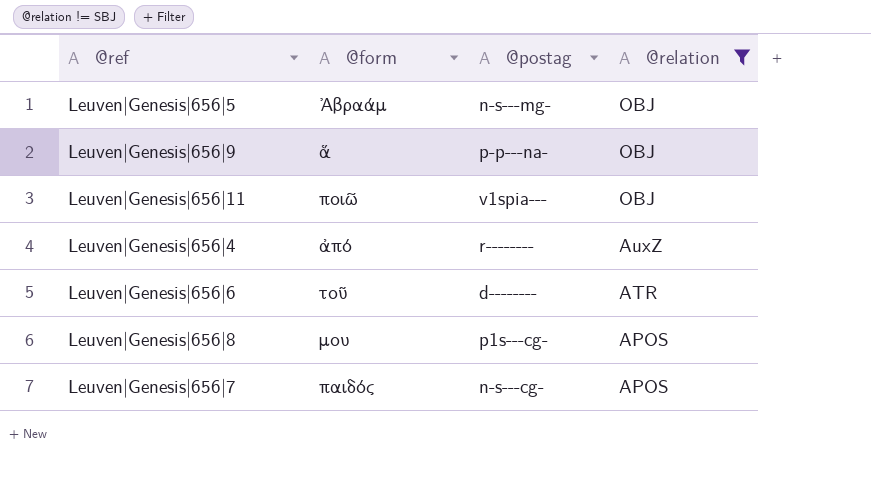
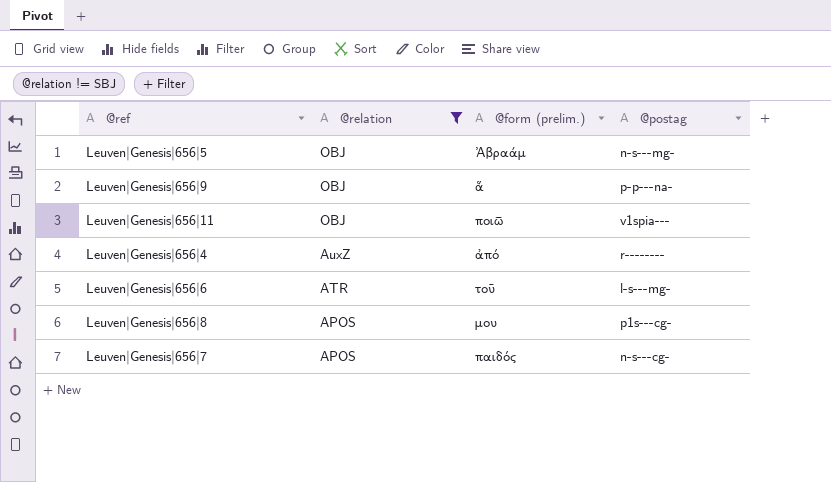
column @relation | position: 4 -> 2
column name: @form -> @form (prelim.)
Leuven|Genesis|656|6 | @postag: d-------- -> l-s---mg-

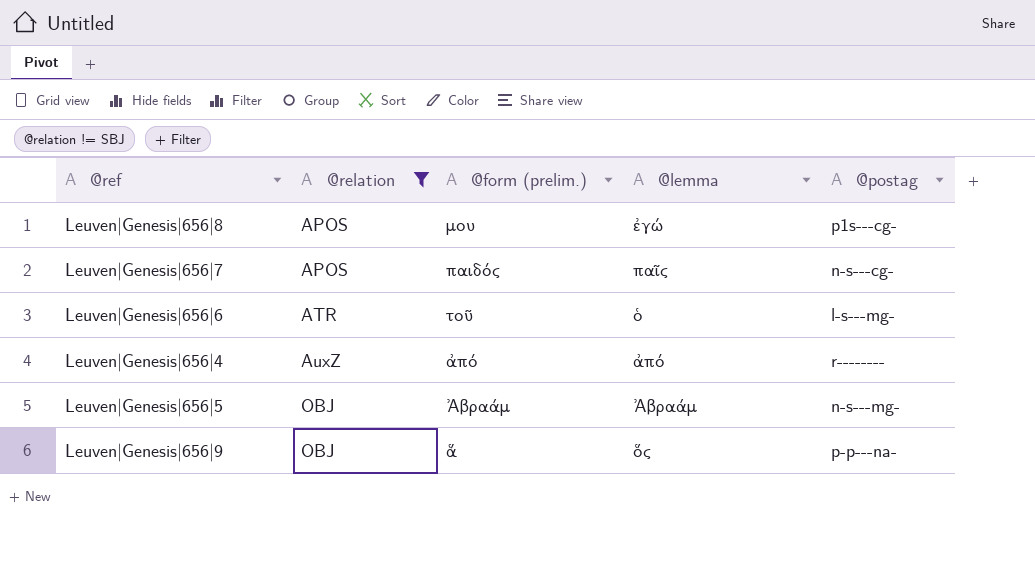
row order: @relation descending -> @relation ascending
column @lemma | position: none -> 4
row Leuven|Genesis|656|11: OBJ | ποιῶ | v1spia--- -> none

